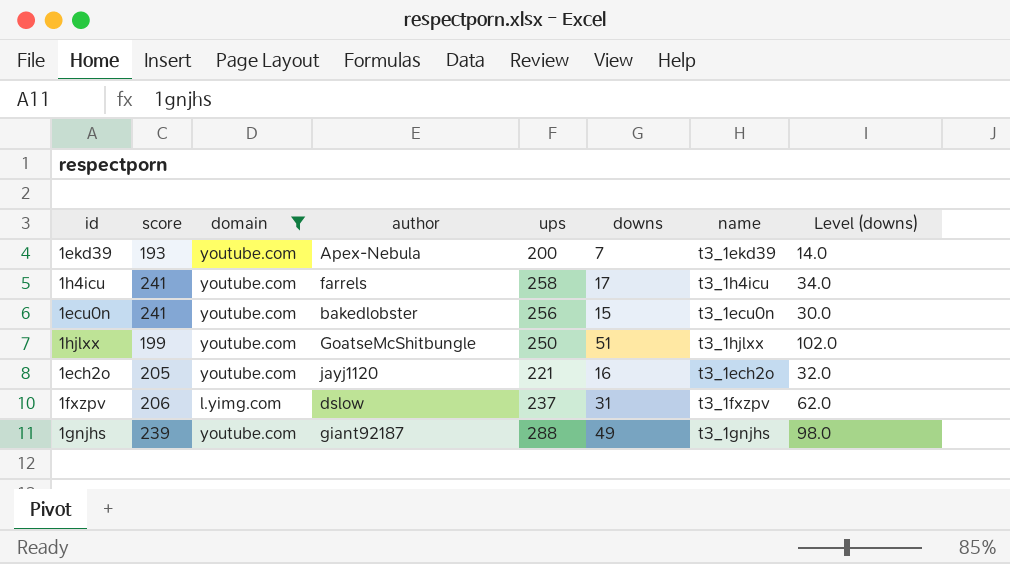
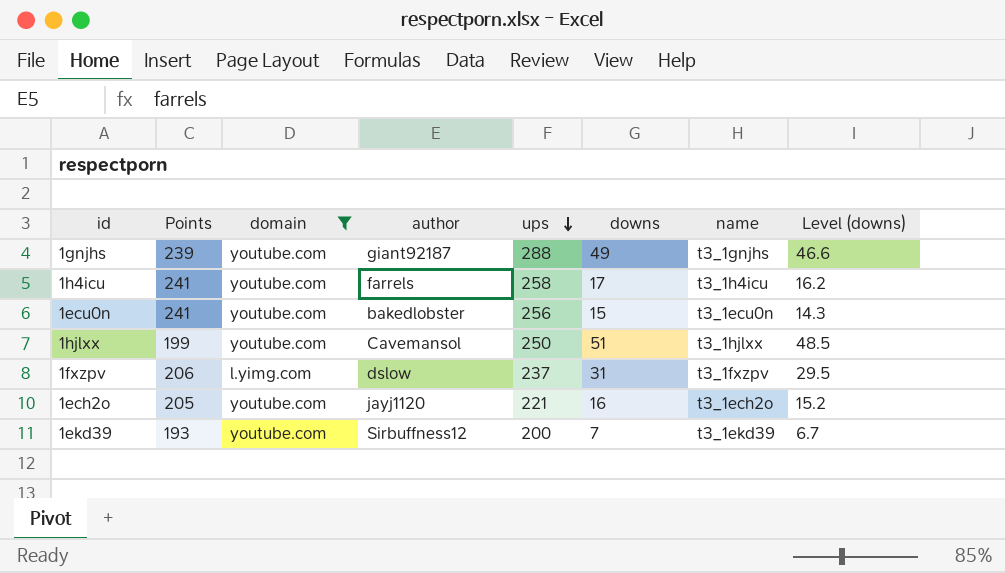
row order: none -> ups descending
column name: score -> Points
column Level (downs) | formula: [downs] * 2 -> [downs] * 0.95
1hjlxx | author: GoatseMcShitbungle -> Cavemansol
1ekd39 | author: Apex-Nebula -> Sirbuffness12

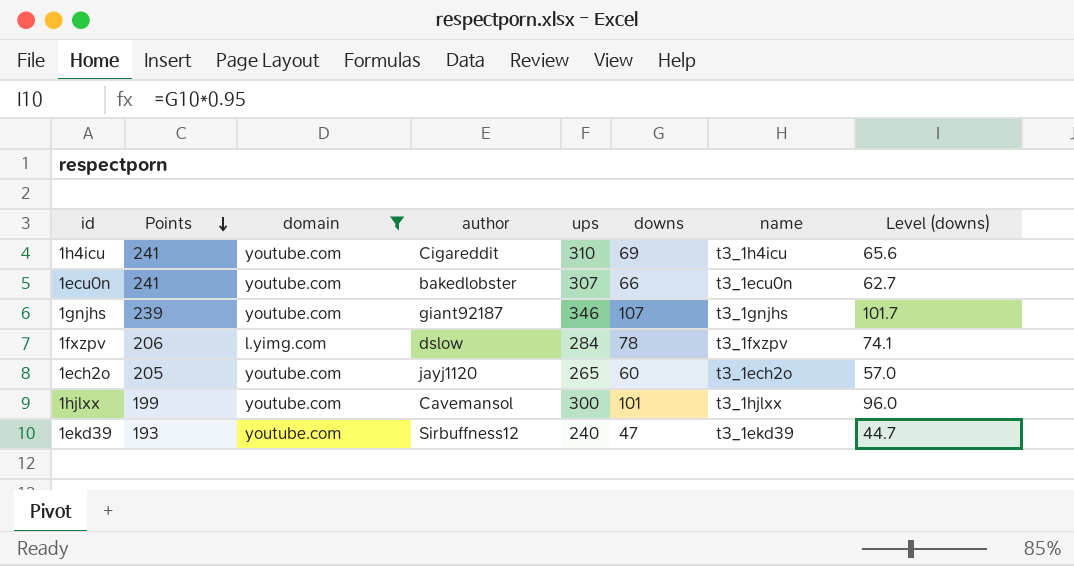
row order: ups descending -> Points descending
1h4icu | author: farrels -> Cigareddit
1h4icu | ups: 258 -> 310
1h4icu | downs: 17 -> 69
1h4icu | Level (downs): 16.2 -> 65.6
1ecu0n | ups: 256 -> 307
1ecu0n | downs: 15 -> 66
1ecu0n | Level (downs): 14.3 -> 62.7
1gnjhs | ups: 288 -> 346
1gnjhs | downs: 49 -> 107
1gnjhs | Level (downs): 46.6 -> 101.7
1fxzpv | ups: 237 -> 284
1fxzpv | downs: 31 -> 78
1fxzpv | Level (downs): 29.5 -> 74.1
1ech2o | ups: 221 -> 265
1ech2o | downs: 16 -> 60
1ech2o | Level (downs): 15.2 -> 57.0
1hjlxx | ups: 250 -> 300
1hjlxx | downs: 51 -> 101
1hjlxx | Level (downs): 48.5 -> 96.0
1ekd39 | ups: 200 -> 240
1ekd39 | downs: 7 -> 47
1ekd39 | Level (downs): 6.7 -> 44.7

